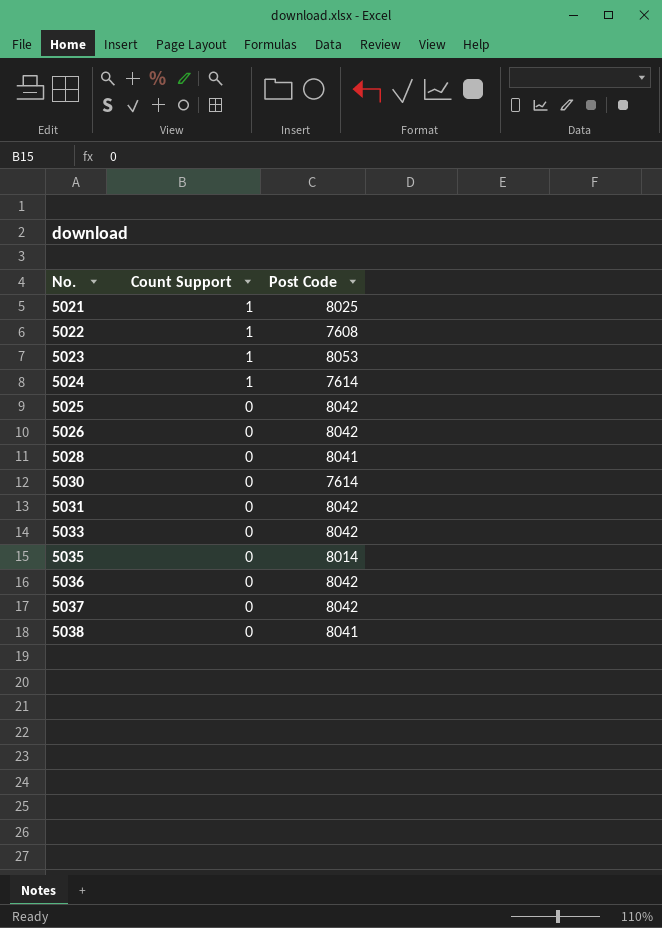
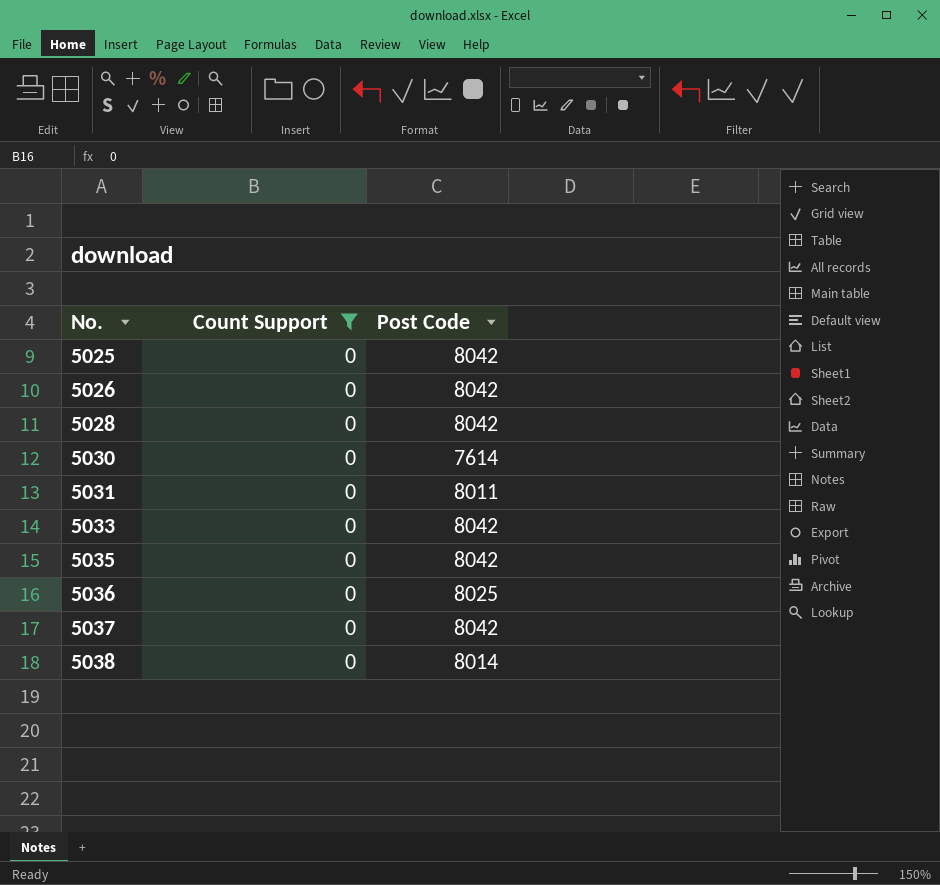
filter: none -> Count Support = 0
5028 | Post Code: 8041 -> 8042
5031 | Post Code: 8042 -> 8011
5035 | Post Code: 8014 -> 8042
5036 | Post Code: 8042 -> 8025
5038 | Post Code: 8041 -> 8014

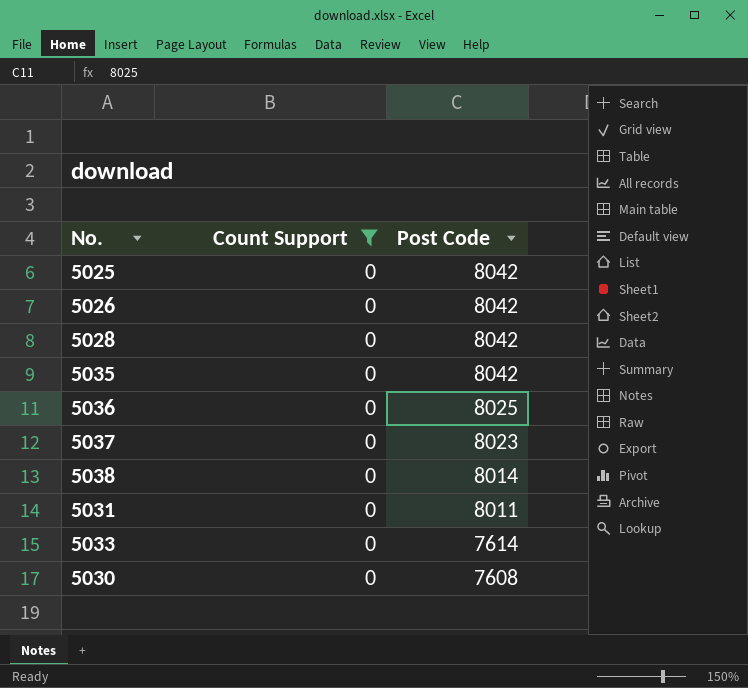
row order: No. ascending -> Post Code descending
5037 | Post Code: 8042 -> 8023
5033 | Post Code: 8042 -> 7614
5030 | Post Code: 7614 -> 7608

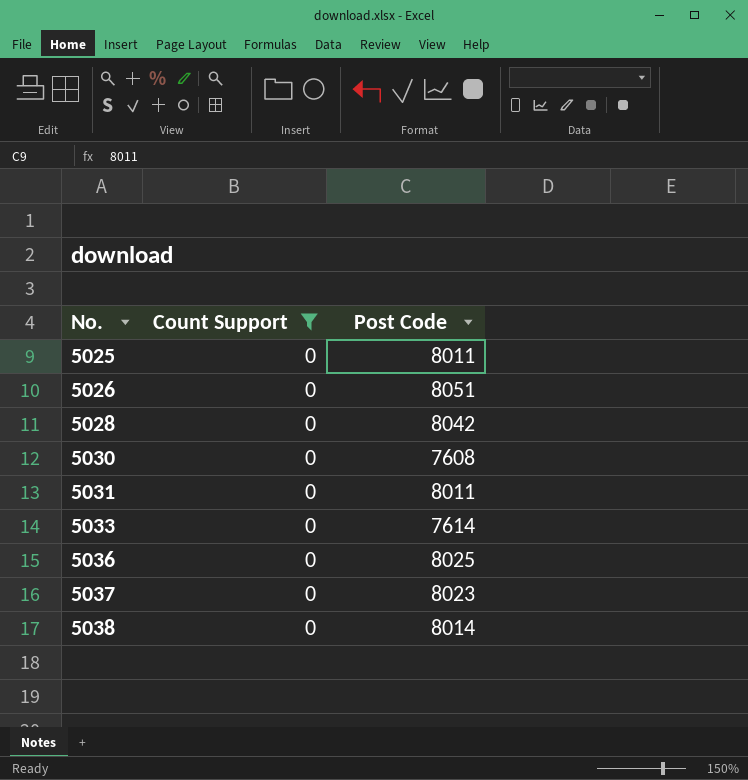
row order: Post Code descending -> No. ascending
row 5035: 0 | 8042 -> none
5025 | Post Code: 8042 -> 8011
5026 | Post Code: 8042 -> 8051

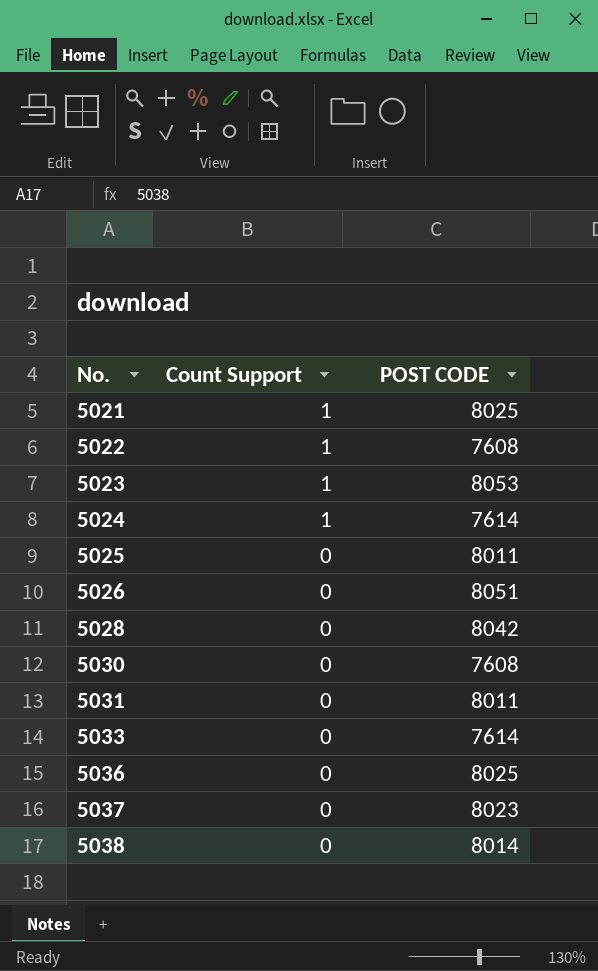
filter: Count Support = 0 -> none
column name: Post Code -> POST CODE

